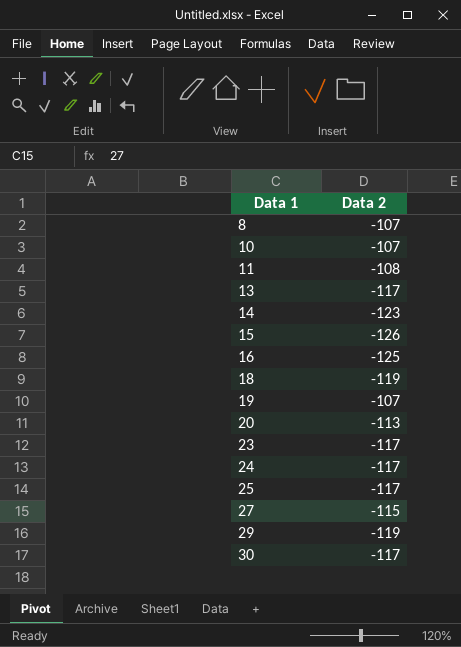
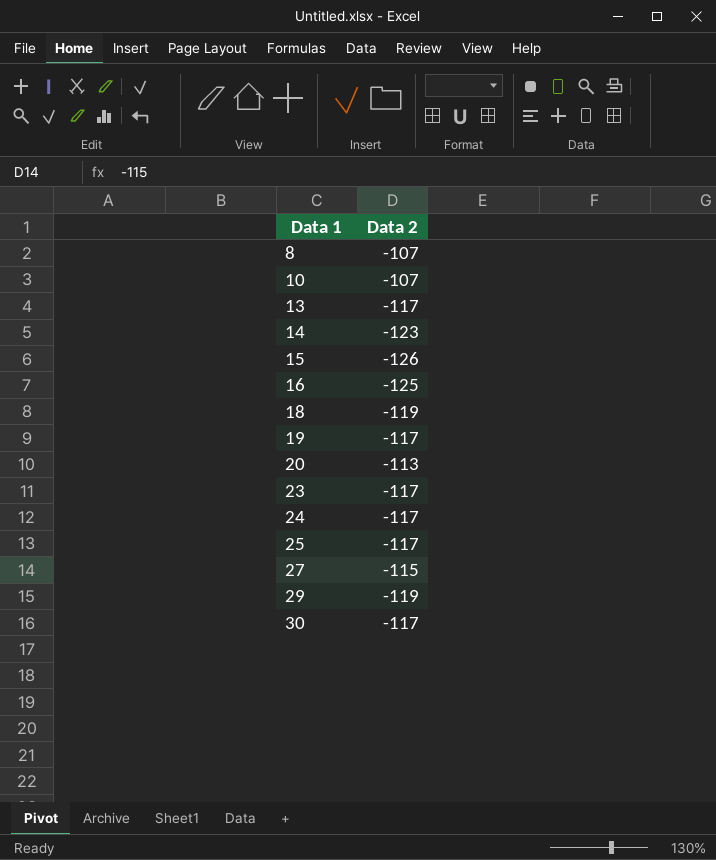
row 11: -108 -> none
19 | Data 2: -107 -> -117

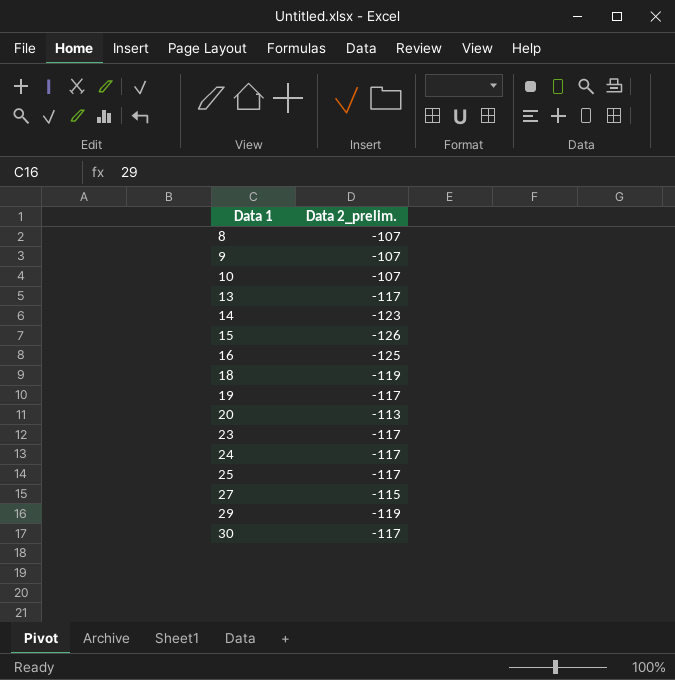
column name: Data 2 -> Data 2_prelim.
row 9: none -> -107

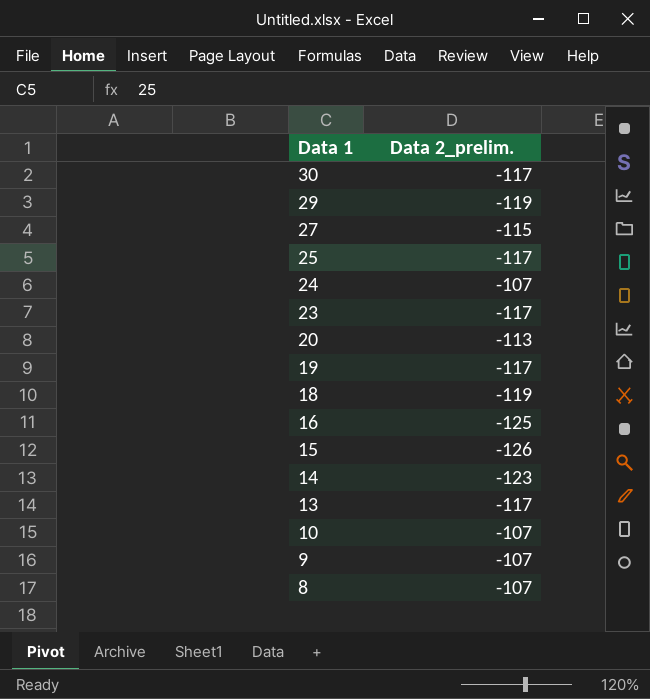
row order: Data 1 ascending -> Data 1 descending
24 | Data 2_prelim.: -117 -> -107

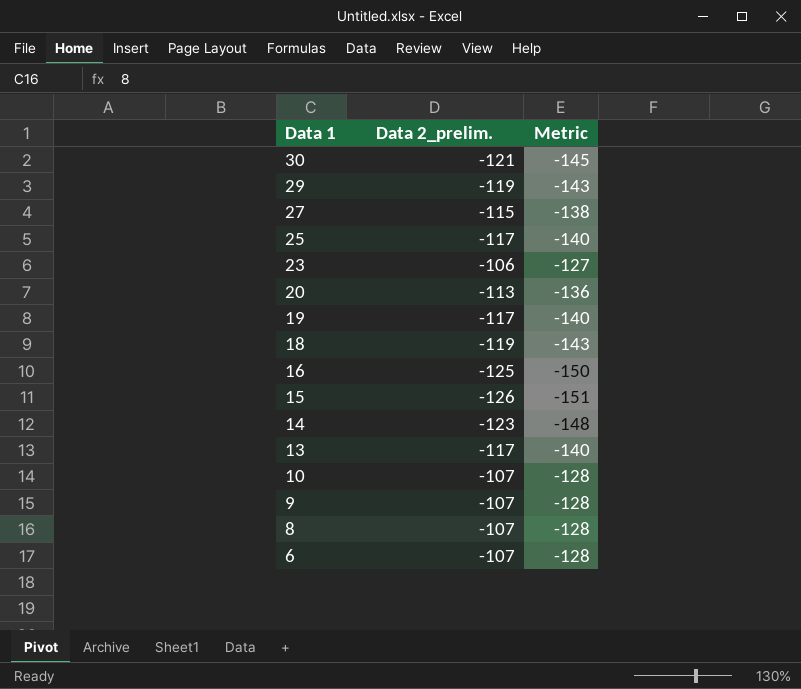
column Metric | formula: none -> [Data 2_prelim.] * 1.2
row 24: -107 -> none
30 | Data 2_prelim.: -117 -> -121
23 | Data 2_prelim.: -117 -> -106
row 6: none -> -107 | -128

